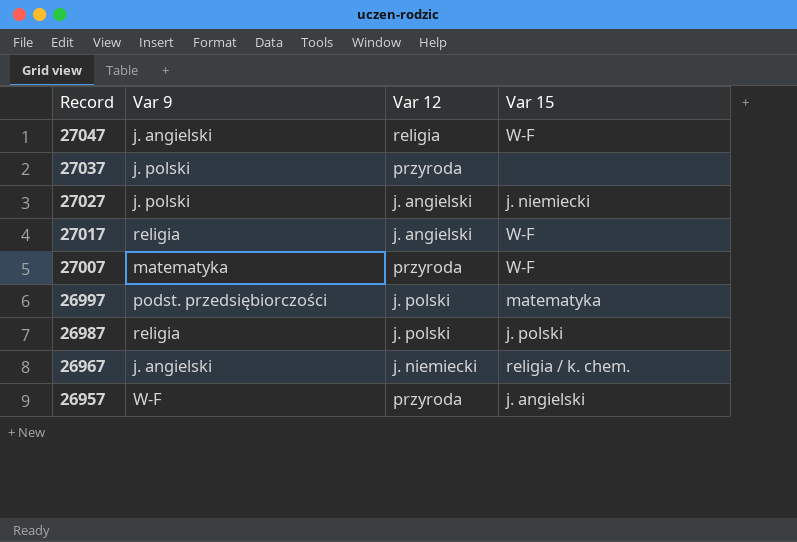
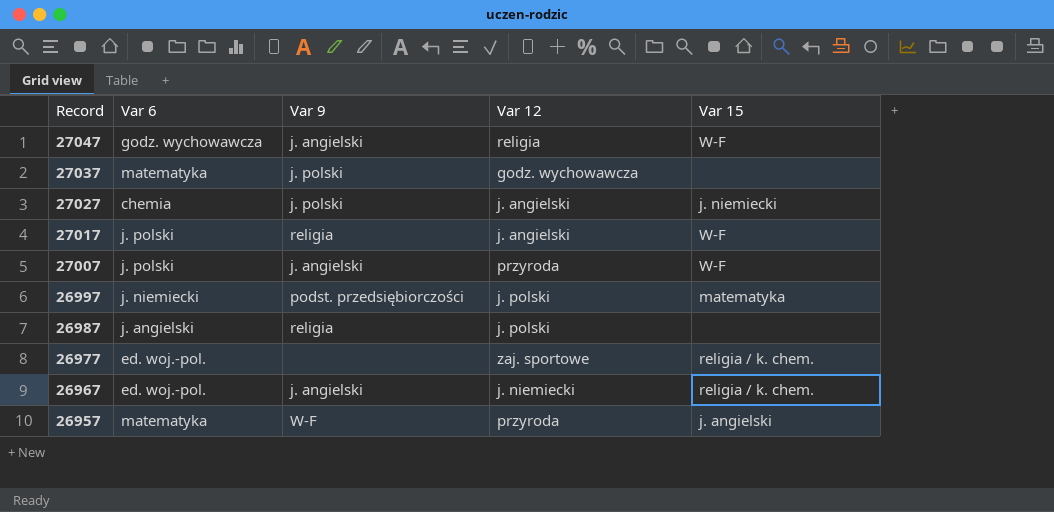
column Var 6 | position: none -> 2
27037 | Var 12: przyroda -> godz. wychowawcza
27007 | Var 9: matematyka -> j. angielski
26987 | Var 15: j. polski -> none
row 26977: none -> ed. woj.-pol. | none | zaj. sportowe | religia / k. chem.

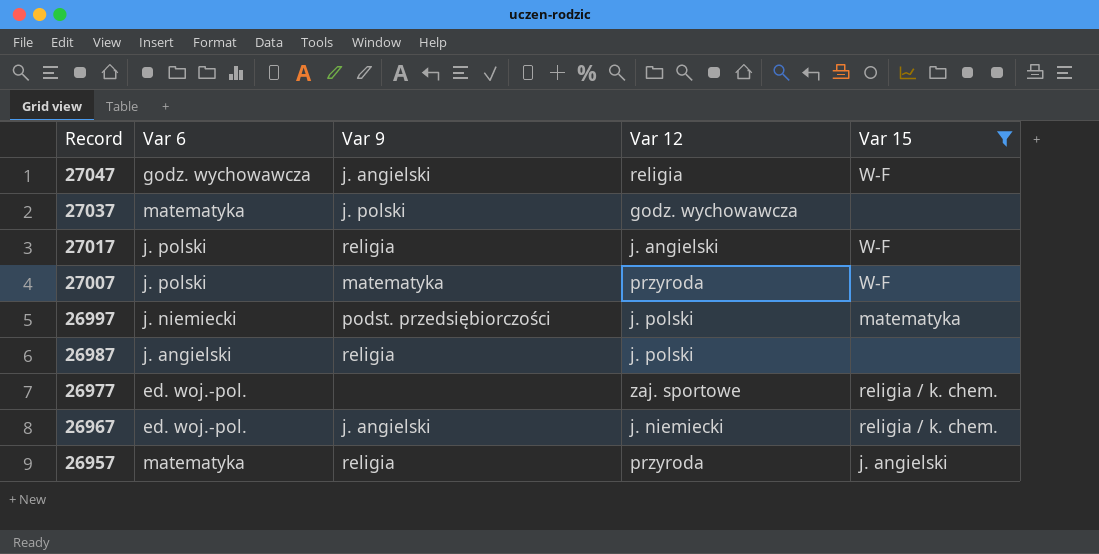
filter: none -> Var 15 != j. niemiecki
27007 | Var 9: j. angielski -> matematyka
26957 | Var 9: W-F -> religia

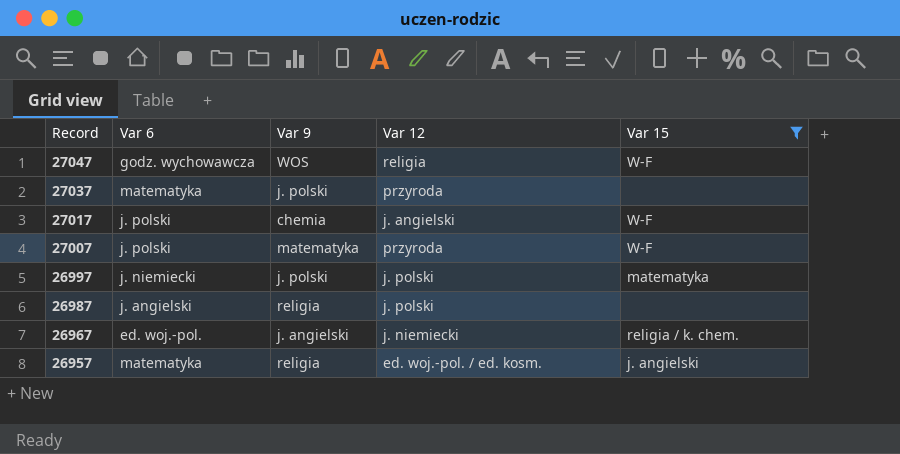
row 26977: ed. woj.-pol. | none | zaj. sportowe | religia / k. chem. -> none
27047 | Var 9: j. angielski -> WOS
27037 | Var 12: godz. wychowawcza -> przyroda
27017 | Var 9: religia -> chemia
26997 | Var 9: podst. przedsiębiorczości -> j. polski
26957 | Var 12: przyroda -> ed. woj.-pol. / ed. kosm.

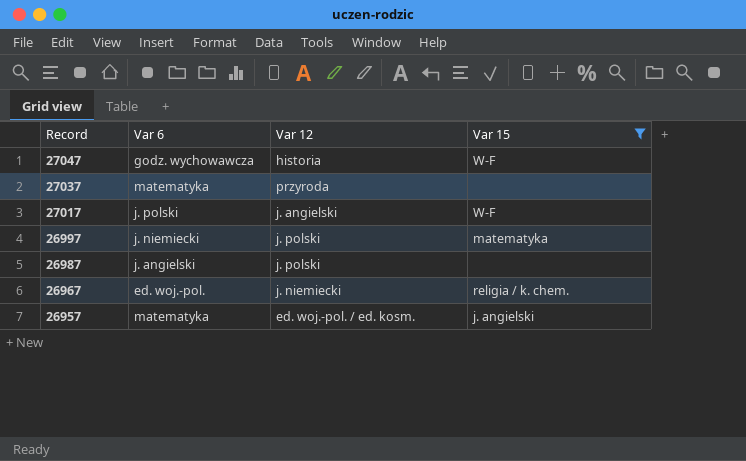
column Var 9 | position: 3 -> none
row 27007: j. polski | matematyka | przyroda | W-F -> none
27047 | Var 12: religia -> historia

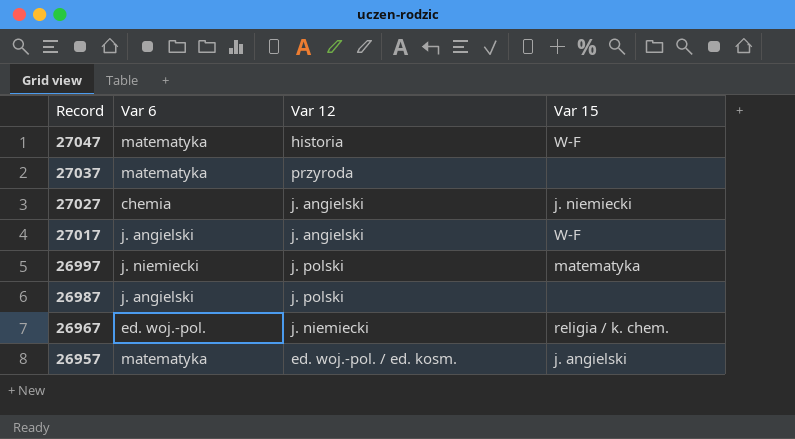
filter: Var 15 != j. niemiecki -> none
27047 | Var 6: godz. wychowawcza -> matematyka
27017 | Var 6: j. polski -> j. angielski

